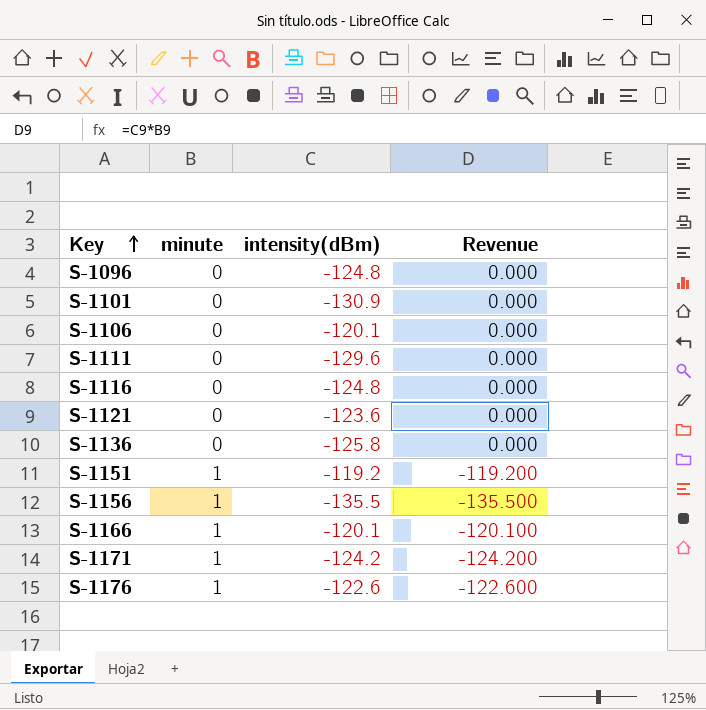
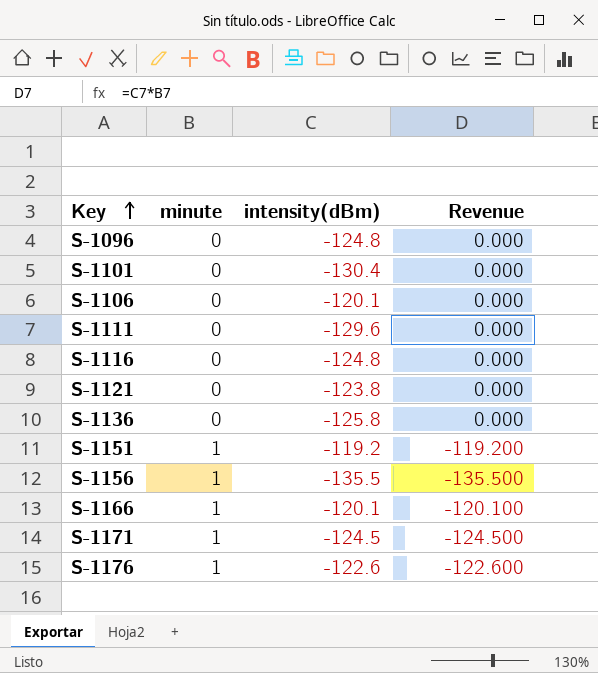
S-1101 | intensity(dBm): -130.9 -> -130.4
S-1121 | intensity(dBm): -123.6 -> -123.8
S-1171 | intensity(dBm): -124.2 -> -124.5
S-1171 | Revenue: -124.200 -> -124.500

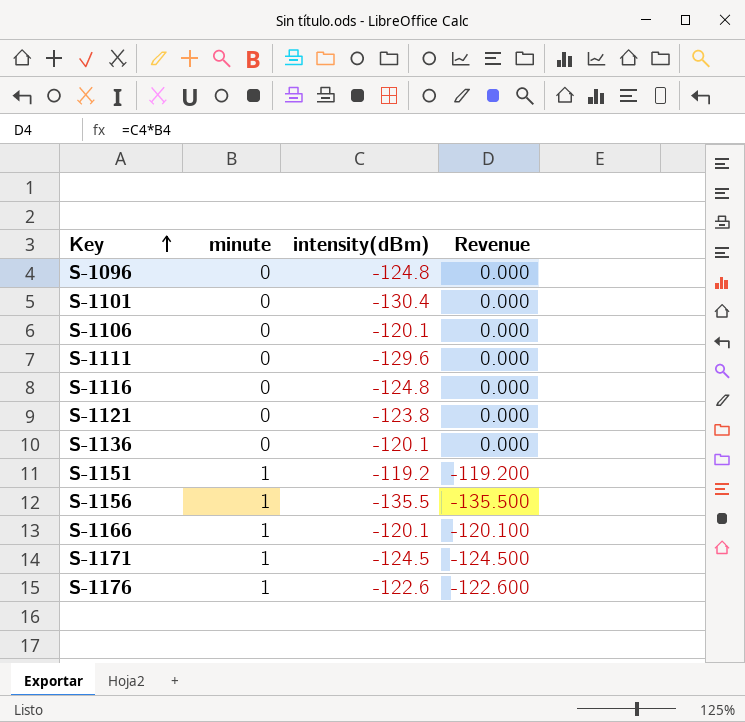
S-1136 | intensity(dBm): -125.8 -> -120.1

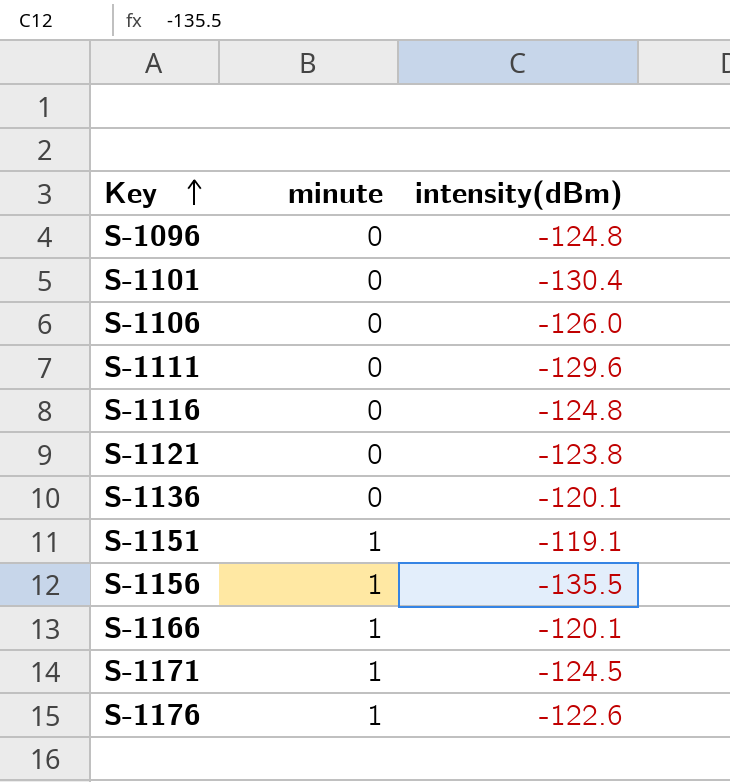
column Revenue | formula: [minute] * [intensity(dBm)] -> none
S-1106 | intensity(dBm): -120.1 -> -126.0
S-1151 | intensity(dBm): -119.2 -> -119.1

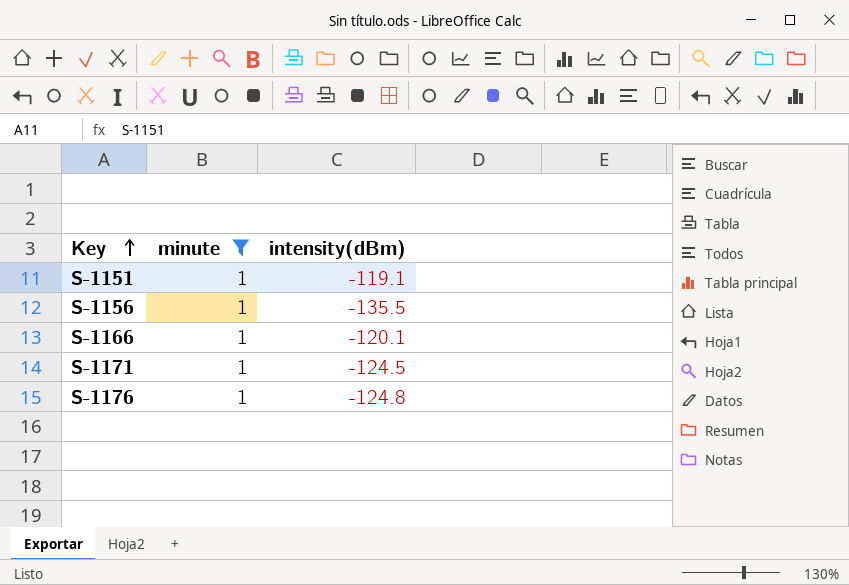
filter: none -> minute = 1
S-1176 | intensity(dBm): -122.6 -> -124.8

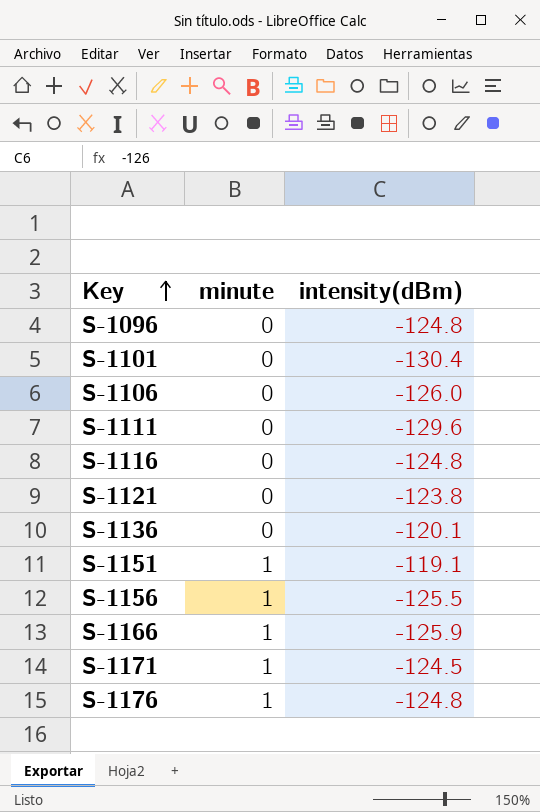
filter: minute = 1 -> none
S-1156 | intensity(dBm): -135.5 -> -125.5
S-1166 | intensity(dBm): -120.1 -> -125.9

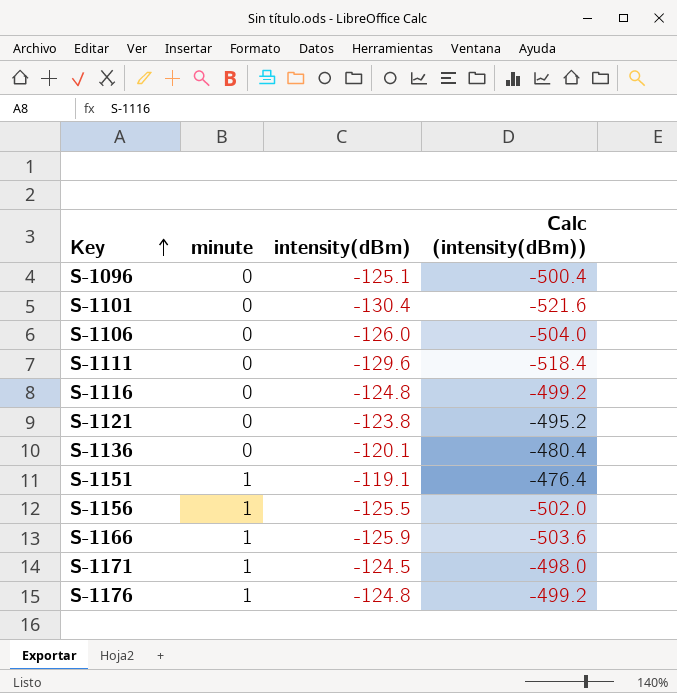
column Calc (intensity(dBm)) | formula: none -> [intensity(dBm)] * 4
S-1096 | intensity(dBm): -124.8 -> -125.1

